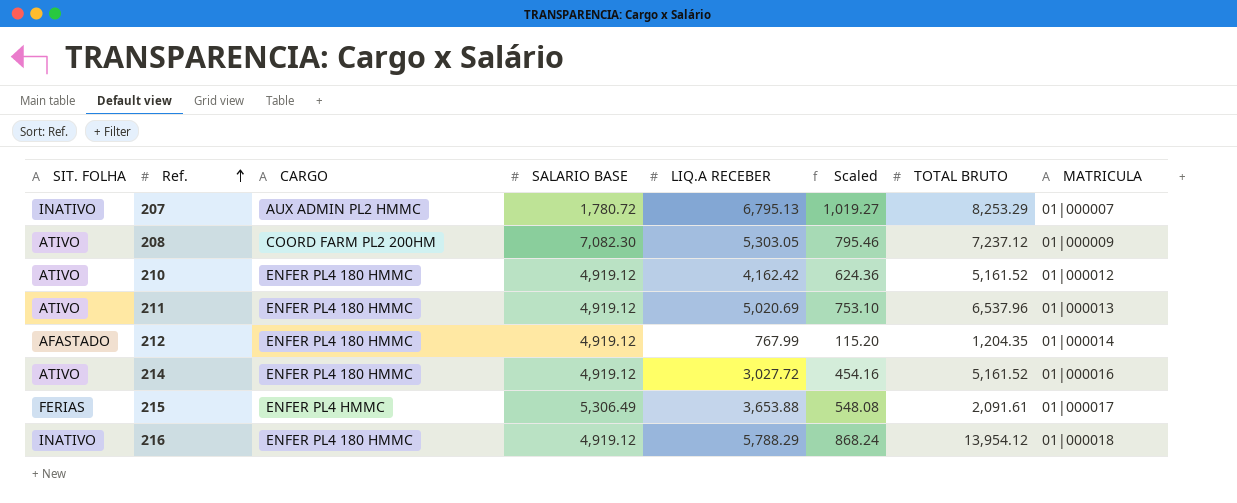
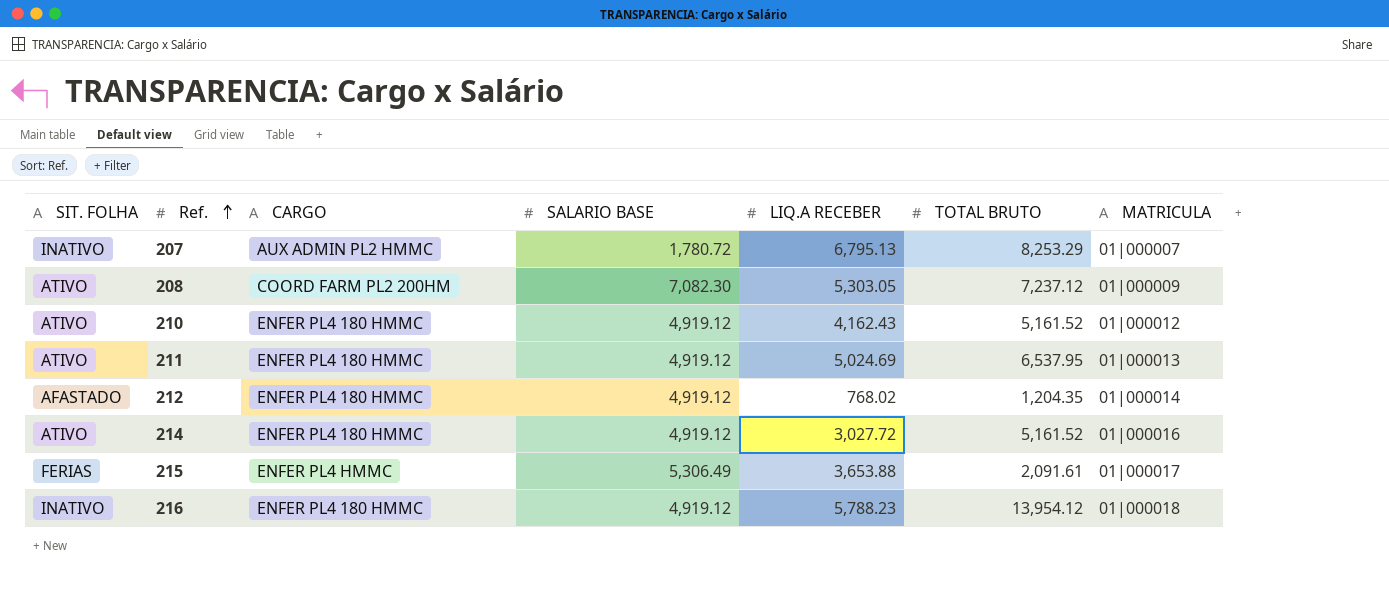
column Scaled | formula: [LIQ.A RECEBER] * 0.15 -> none
210 | LIQ.A RECEBER: 4,162.42 -> 4,162.43
211 | LIQ.A RECEBER: 5,020.69 -> 5,024.69
211 | TOTAL BRUTO: 6,537.96 -> 6,537.95
212 | LIQ.A RECEBER: 767.99 -> 768.02
216 | LIQ.A RECEBER: 5,788.29 -> 5,788.23

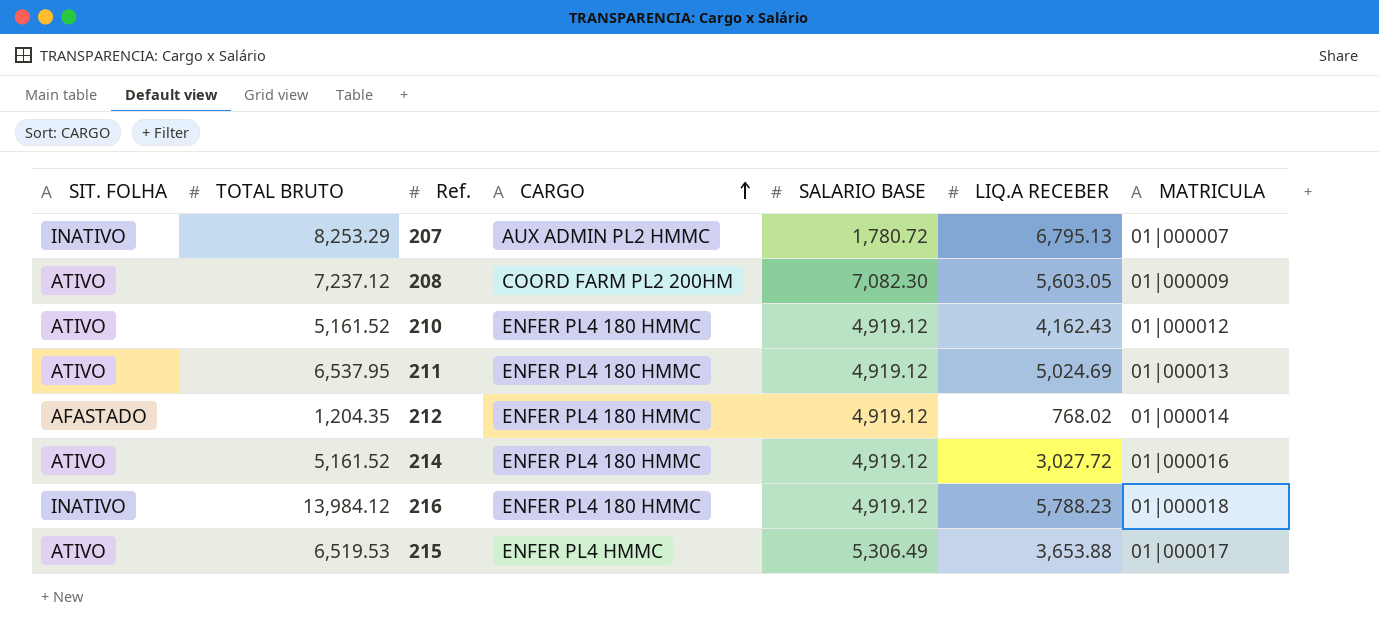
row order: Ref. ascending -> CARGO ascending
column TOTAL BRUTO | position: 6 -> 2
208 | LIQ.A RECEBER: 5,303.05 -> 5,603.05
216 | TOTAL BRUTO: 13,954.12 -> 13,984.12
215 | SIT. FOLHA: FERIAS -> ATIVO
215 | TOTAL BRUTO: 2,091.61 -> 6,519.53

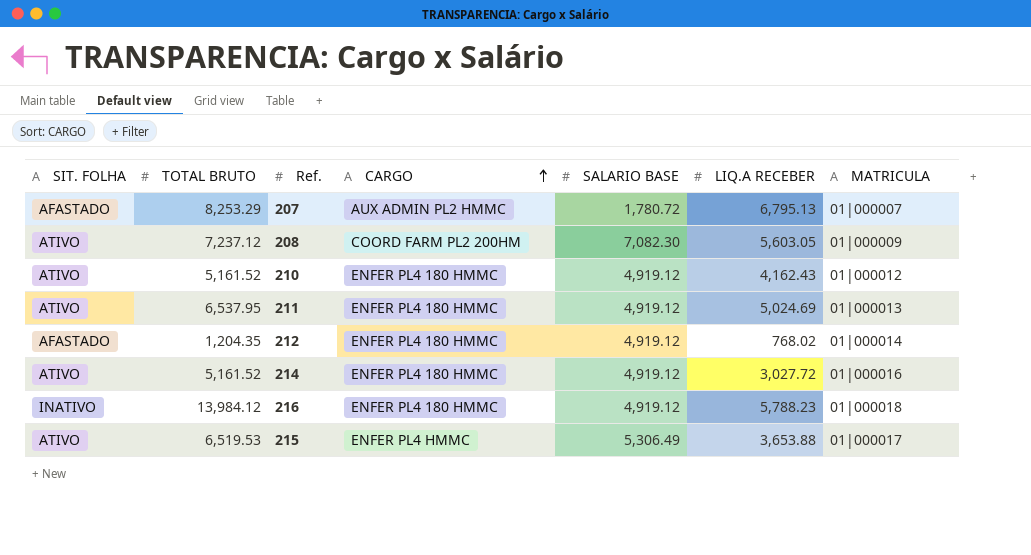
207 | SIT. FOLHA: INATIVO -> AFASTADO

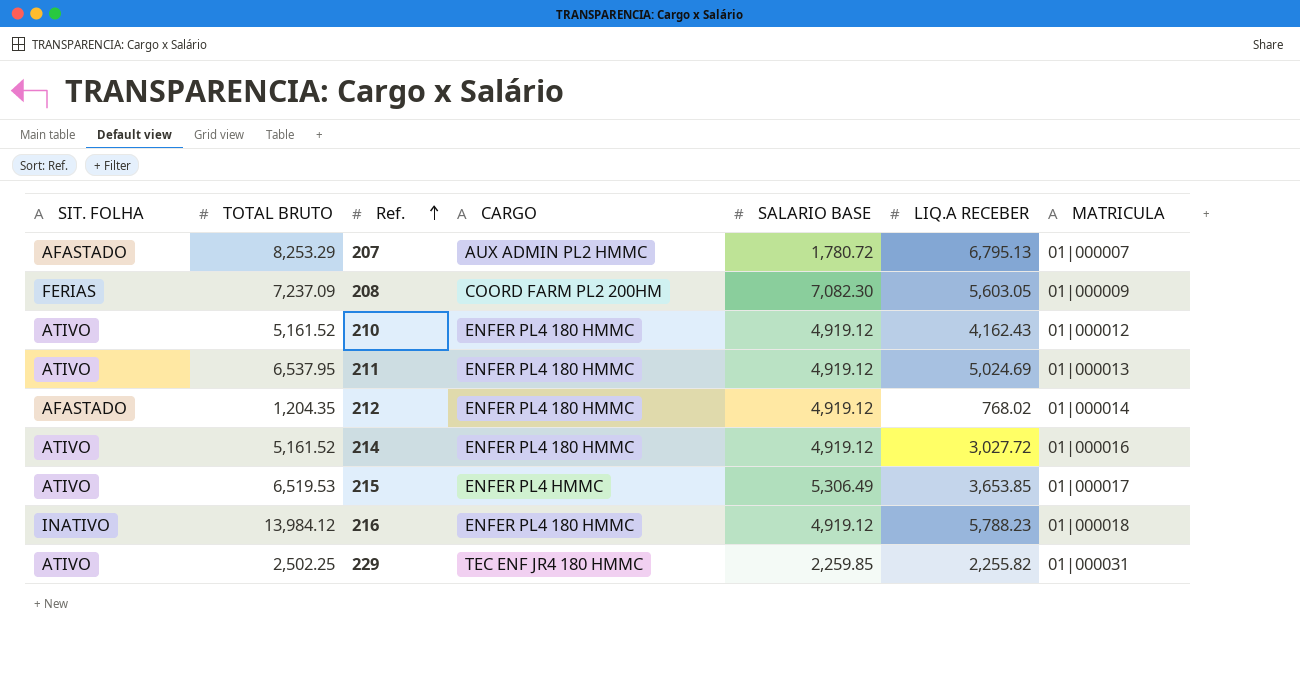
row order: CARGO ascending -> Ref. ascending
208 | SIT. FOLHA: ATIVO -> FERIAS
208 | TOTAL BRUTO: 7,237.12 -> 7,237.09
215 | LIQ.A RECEBER: 3,653.88 -> 3,653.85
row 229: none -> ATIVO | 2,502.25 | TEC ENF JR4 180 HMMC | 2,259.85 | 2,255.82 | 01|000031

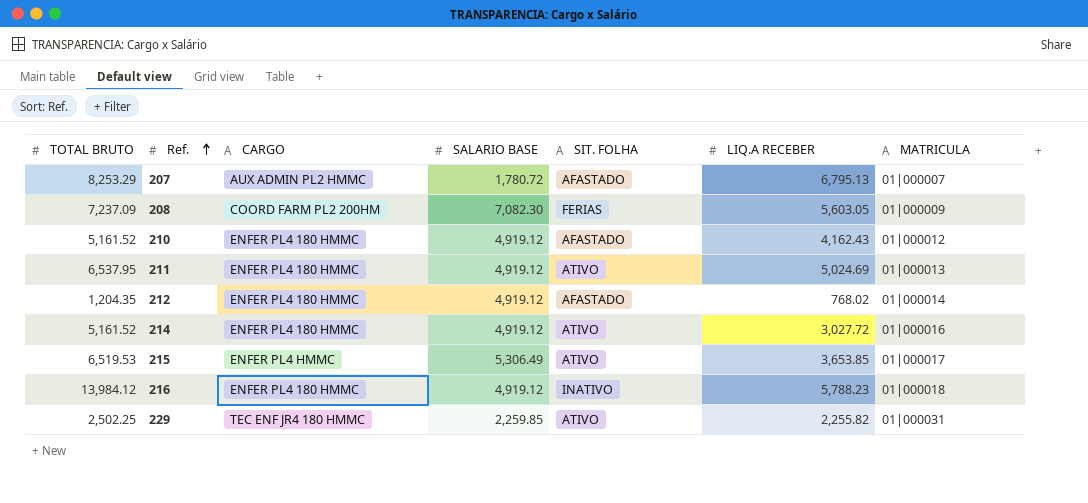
column SIT. FOLHA | position: 1 -> 5
210 | SIT. FOLHA: ATIVO -> AFASTADO

